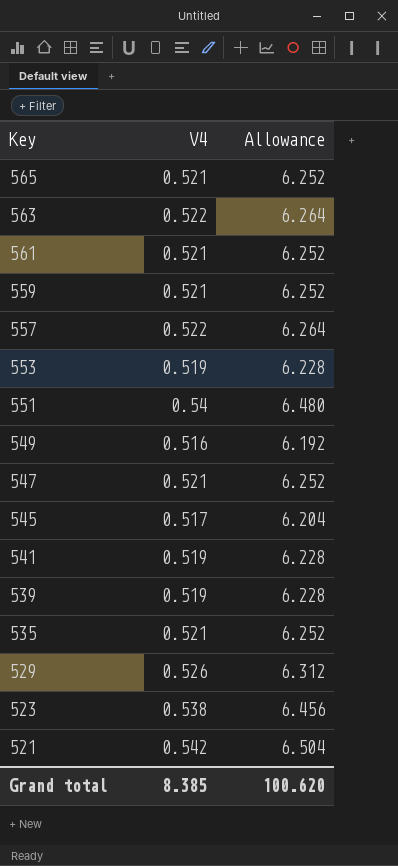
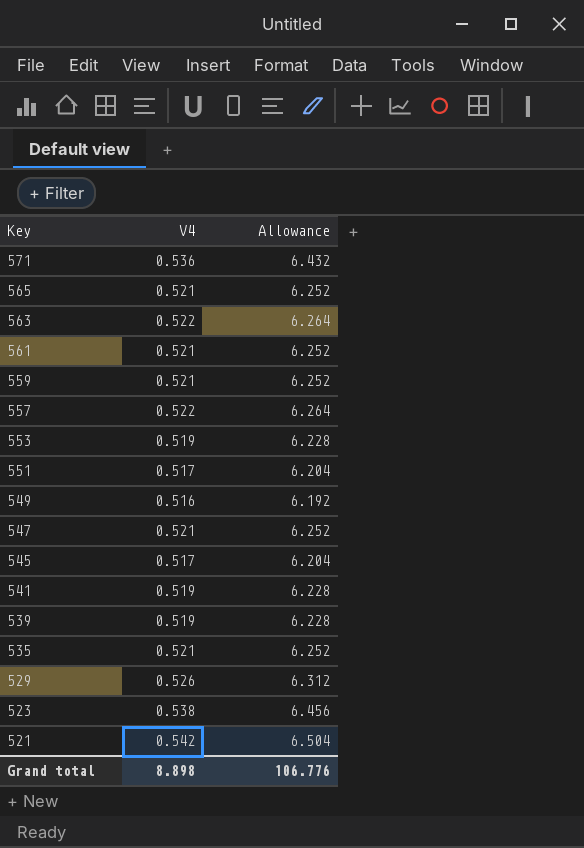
row 571: none -> 0.536 | 6.432
551 | V4: 0.54 -> 0.517
551 | Allowance: 6.480 -> 6.204
Grand total | V4: 8.385 -> 8.898
Grand total | Allowance: 100.620 -> 106.776

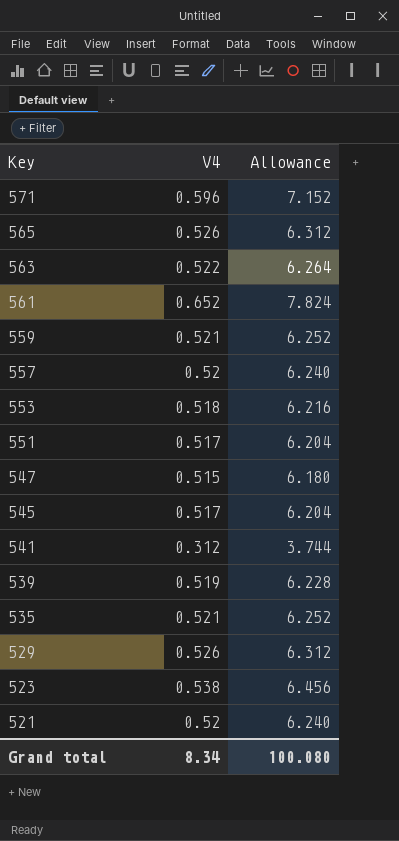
row 549: 0.516 | 6.192 -> none
571 | V4: 0.536 -> 0.596
571 | Allowance: 6.432 -> 7.152
565 | V4: 0.521 -> 0.526
565 | Allowance: 6.252 -> 6.312
561 | V4: 0.521 -> 0.652
561 | Allowance: 6.252 -> 7.824
557 | V4: 0.522 -> 0.52
557 | Allowance: 6.264 -> 6.240
553 | V4: 0.519 -> 0.518
553 | Allowance: 6.228 -> 6.216
547 | V4: 0.521 -> 0.515
547 | Allowance: 6.252 -> 6.180
541 | V4: 0.519 -> 0.312
541 | Allowance: 6.228 -> 3.744
521 | V4: 0.542 -> 0.52
521 | Allowance: 6.504 -> 6.240
Grand total | V4: 8.898 -> 8.34
Grand total | Allowance: 106.776 -> 100.080

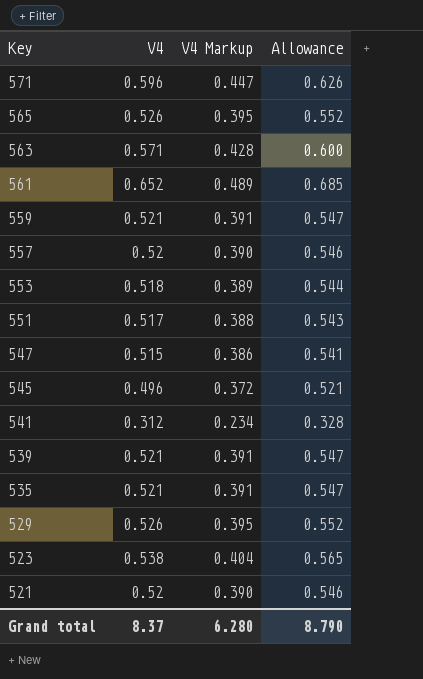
column V4 Markup | formula: none -> [V4] * 0.75
column Allowance | formula: [V4] * 12 -> [V4] * 1.05
563 | V4: 0.522 -> 0.571
545 | V4: 0.517 -> 0.496
539 | V4: 0.519 -> 0.521
Grand total | V4: 8.34 -> 8.37
Grand total | Allowance: 100.080 -> 8.790

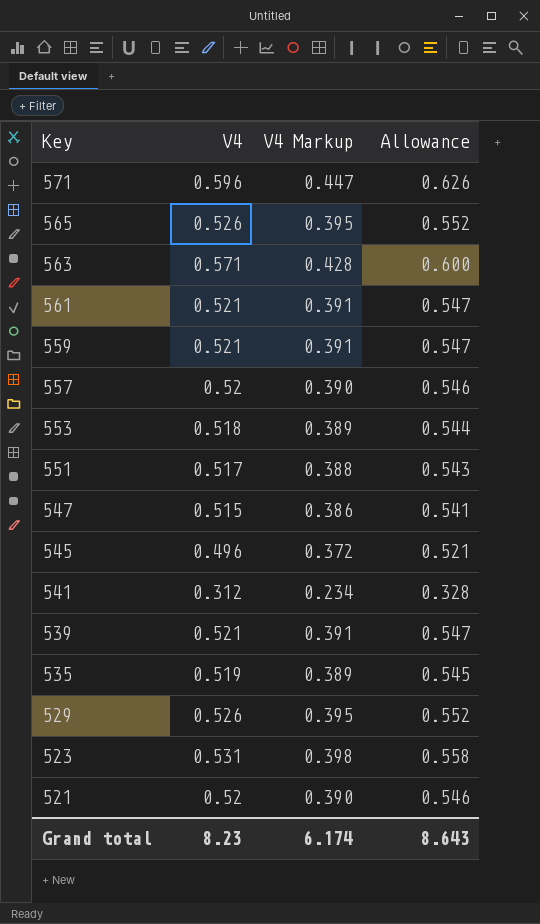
561 | V4: 0.652 -> 0.521
561 | V4 Markup: 0.489 -> 0.391
561 | Allowance: 0.685 -> 0.547
535 | V4: 0.521 -> 0.519
535 | V4 Markup: 0.391 -> 0.389
535 | Allowance: 0.547 -> 0.545
523 | V4: 0.538 -> 0.531
523 | V4 Markup: 0.404 -> 0.398
523 | Allowance: 0.565 -> 0.558
Grand total | V4: 8.37 -> 8.23
Grand total | V4 Markup: 6.280 -> 6.174
Grand total | Allowance: 8.790 -> 8.643

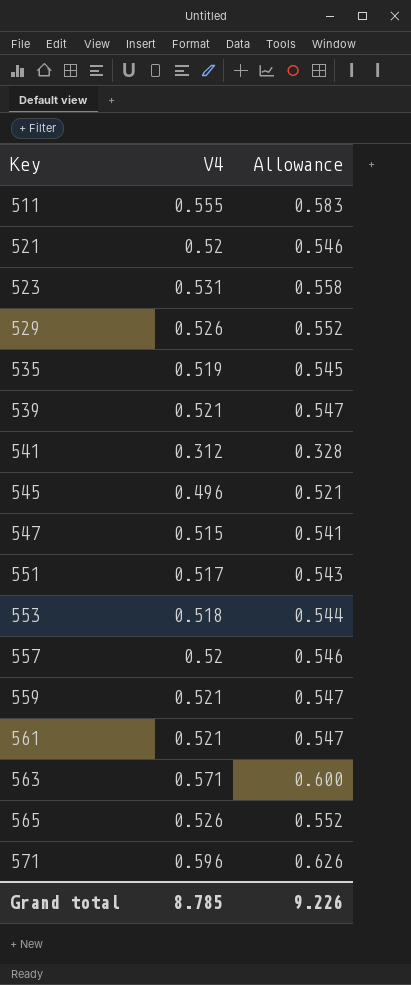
row order: Key descending -> Key ascending
column V4 Markup | formula: [V4] * 0.75 -> none
row 511: none -> 0.555 | 0.583
Grand total | V4: 8.23 -> 8.785
Grand total | Allowance: 8.643 -> 9.226

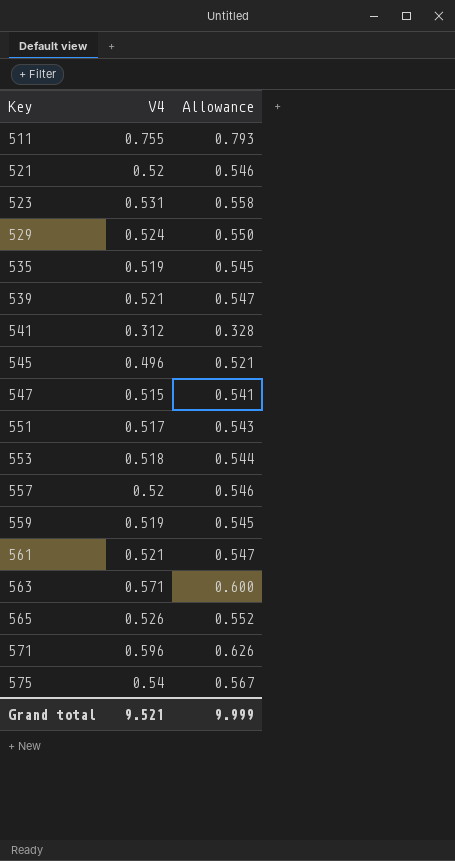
511 | V4: 0.555 -> 0.755
511 | Allowance: 0.583 -> 0.793
529 | V4: 0.526 -> 0.524
529 | Allowance: 0.552 -> 0.550
559 | V4: 0.521 -> 0.519
559 | Allowance: 0.547 -> 0.545
row 575: none -> 0.54 | 0.567
Grand total | V4: 8.785 -> 9.521
Grand total | Allowance: 9.226 -> 9.999

